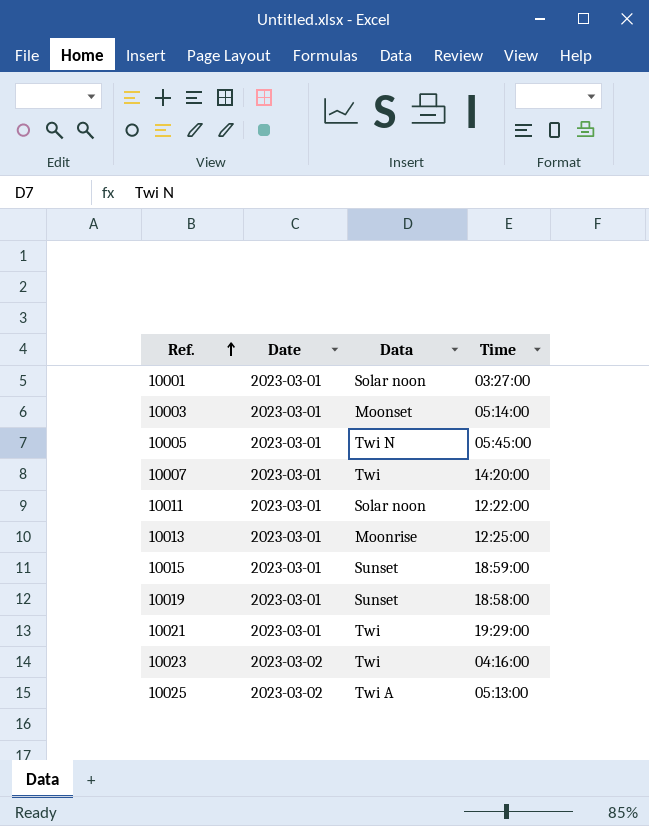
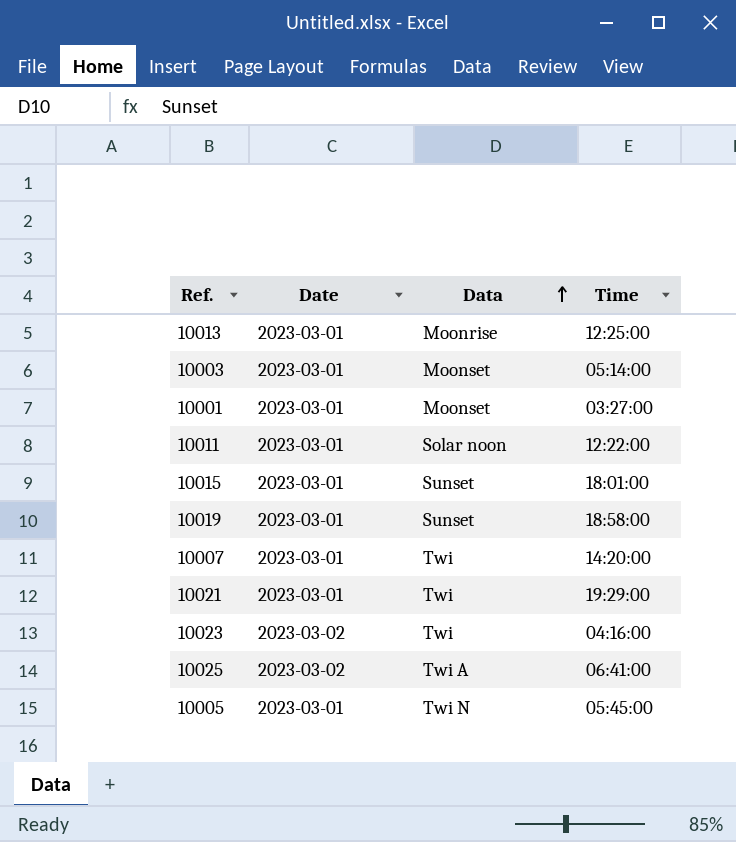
row order: Ref. ascending -> Data ascending
10001 | Data: Solar noon -> Moonset
10015 | Time: 18:59:00 -> 18:01:00
10025 | Time: 05:13:00 -> 06:41:00

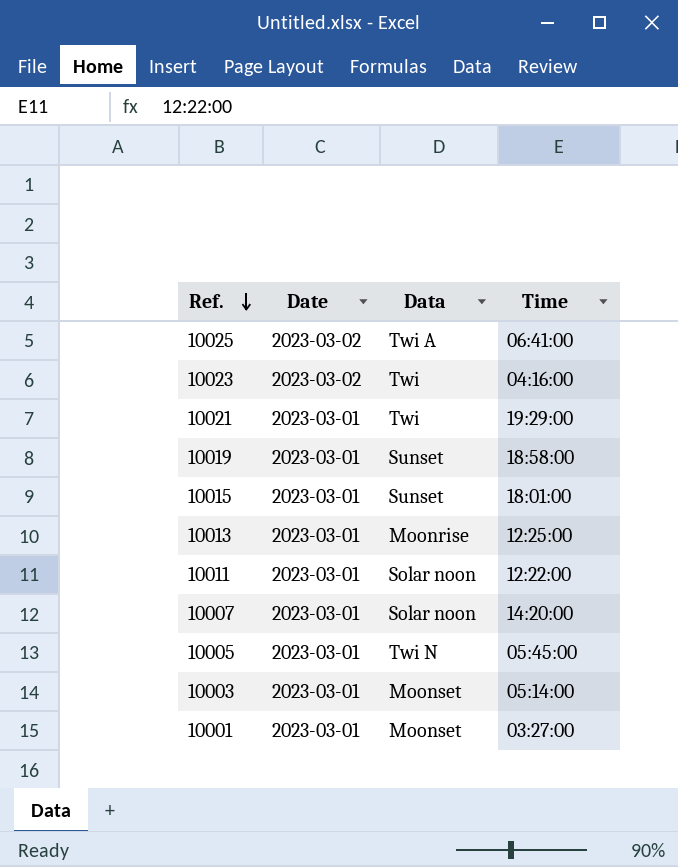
row order: Data ascending -> Ref. descending
10007 | Data: Twi -> Solar noon

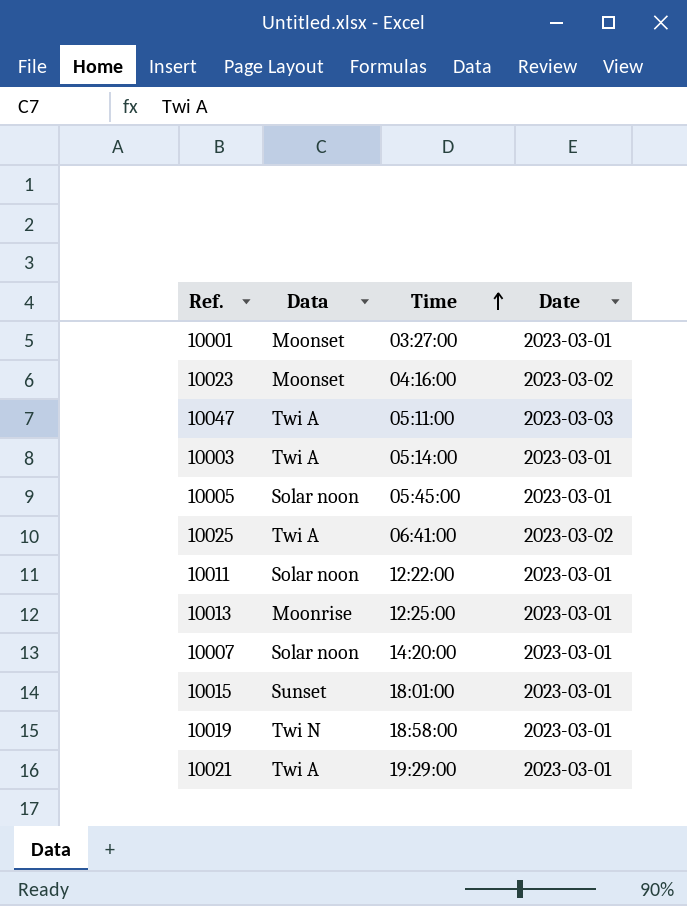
row order: Ref. descending -> Time ascending
column Date | position: 2 -> 4
10023 | Data: Twi -> Moonset
row 10047: none -> Twi A | 05:11:00 | 2023-03-03
10003 | Data: Moonset -> Twi A
10005 | Data: Twi N -> Solar noon
10019 | Data: Sunset -> Twi N
10021 | Data: Twi -> Twi A

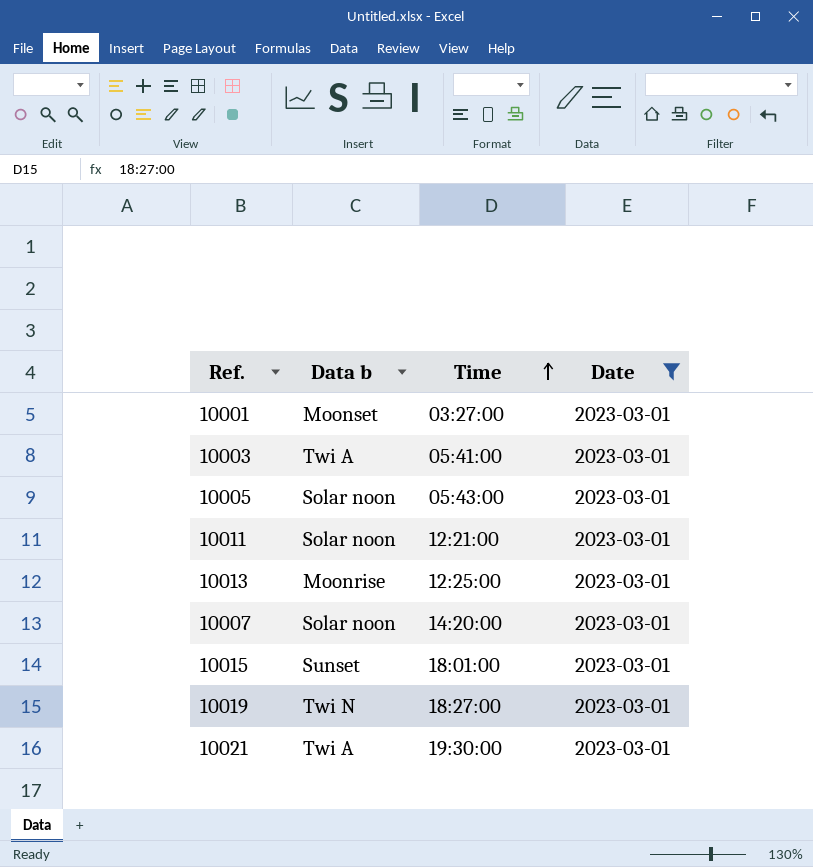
filter: none -> Date = 2023-03-01
column name: Data -> Data b
10003 | Time: 05:14:00 -> 05:41:00
10005 | Time: 05:45:00 -> 05:43:00
10011 | Time: 12:22:00 -> 12:21:00
10019 | Time: 18:58:00 -> 18:27:00
10021 | Time: 19:29:00 -> 19:30:00

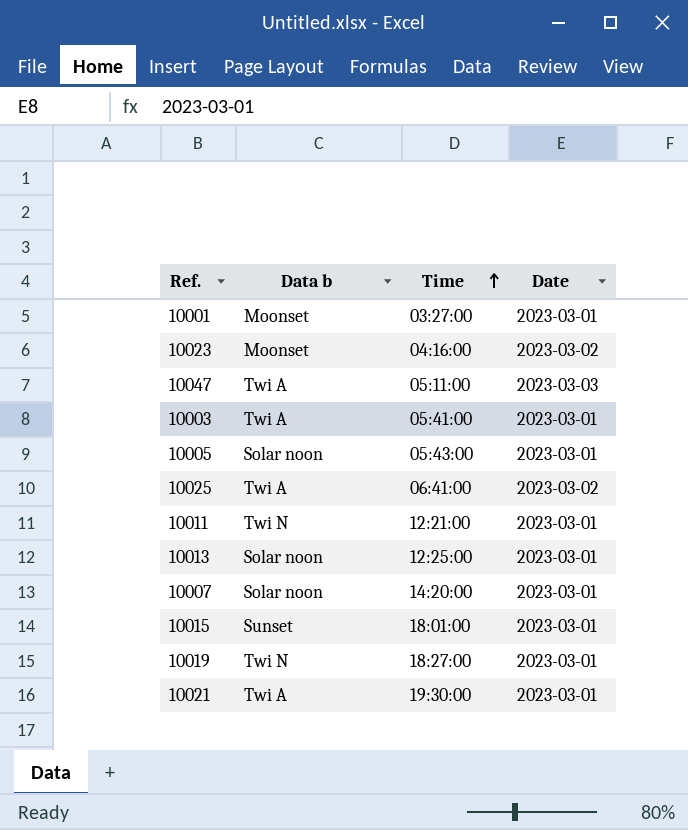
filter: Date = 2023-03-01 -> none
10011 | Data b: Solar noon -> Twi N
10013 | Data b: Moonrise -> Solar noon

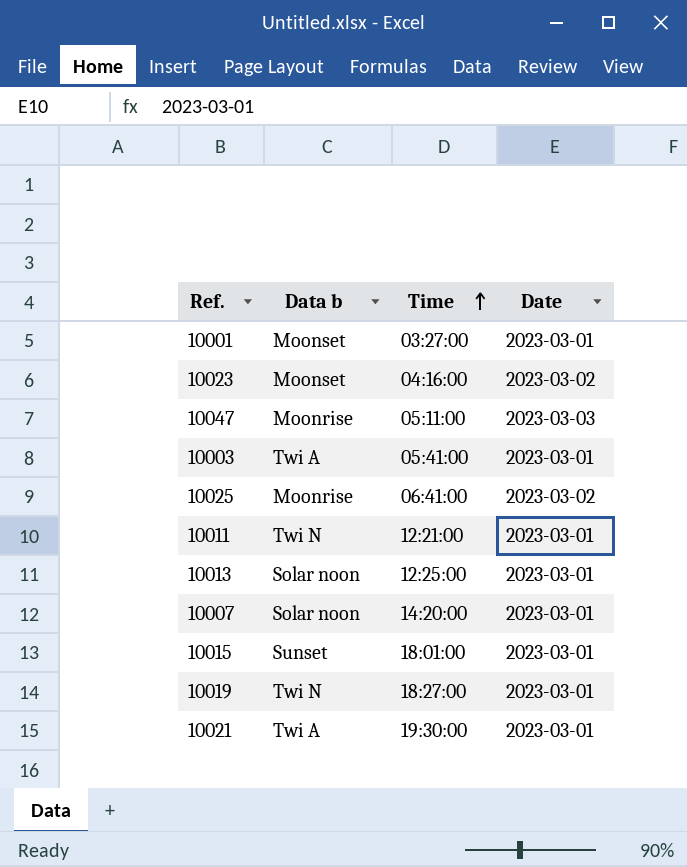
row 10005: Solar noon | 05:43:00 | 2023-03-01 -> none
10047 | Data b: Twi A -> Moonrise
10025 | Data b: Twi A -> Moonrise

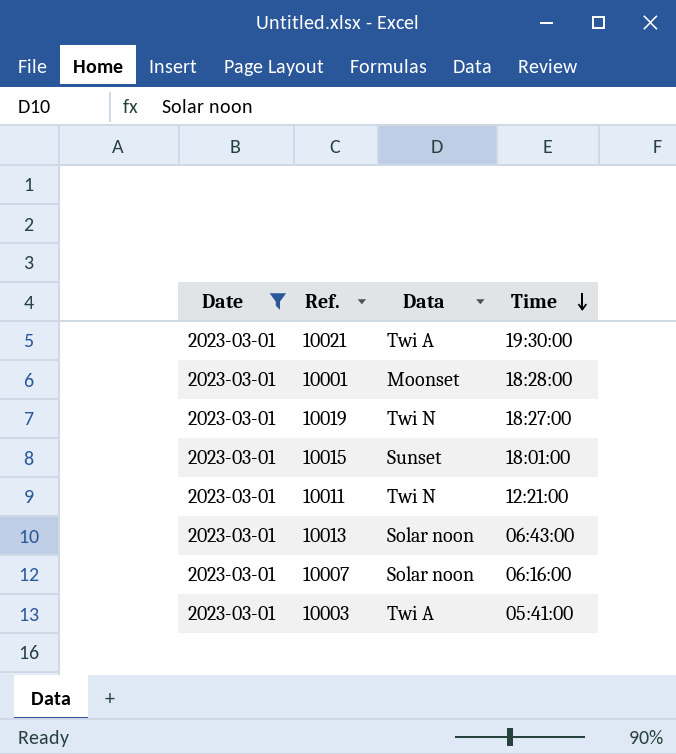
filter: none -> Date = 2023-03-01
row order: Time ascending -> Time descending
column Date | position: 4 -> 1
column name: Data b -> Data
10001 | Time: 03:27:00 -> 18:28:00
10013 | Time: 12:25:00 -> 06:43:00
10007 | Time: 14:20:00 -> 06:16:00

